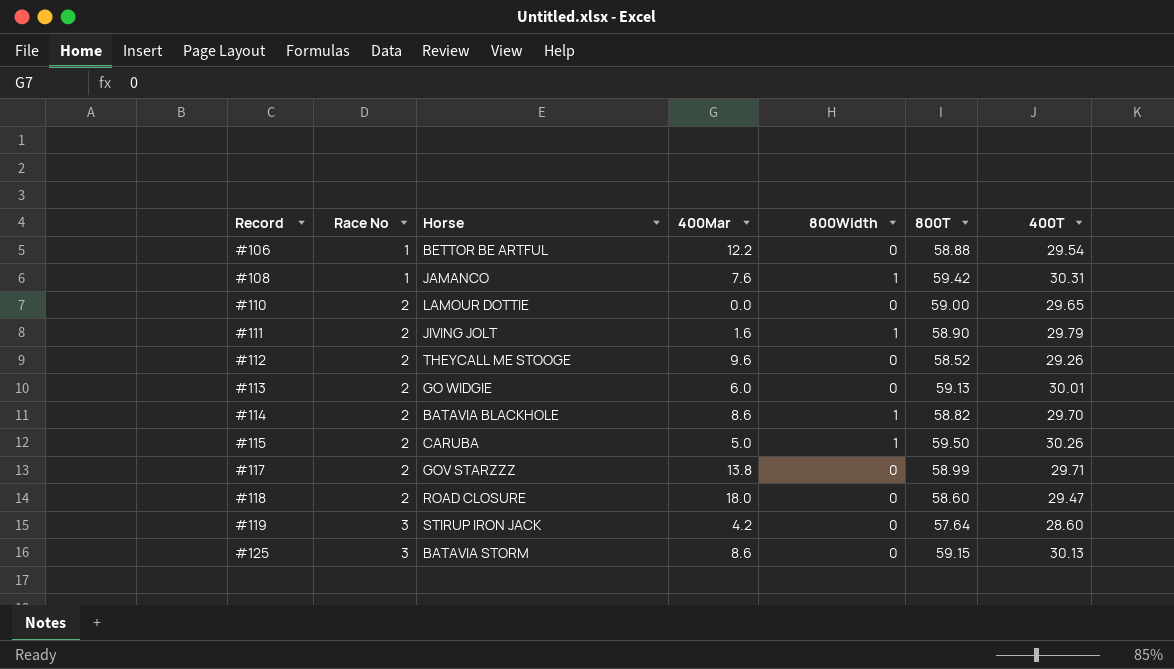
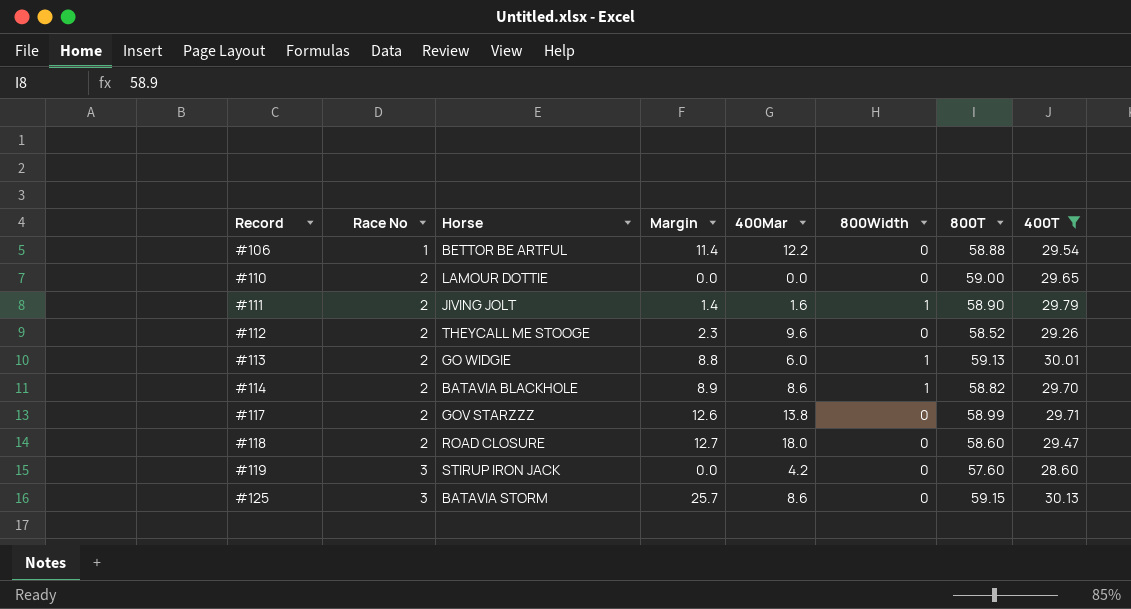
filter: none -> 400T <= 30.13
column Margin | position: none -> 4
#113 | 800Width: 0 -> 1
#119 | 800T: 57.64 -> 57.60

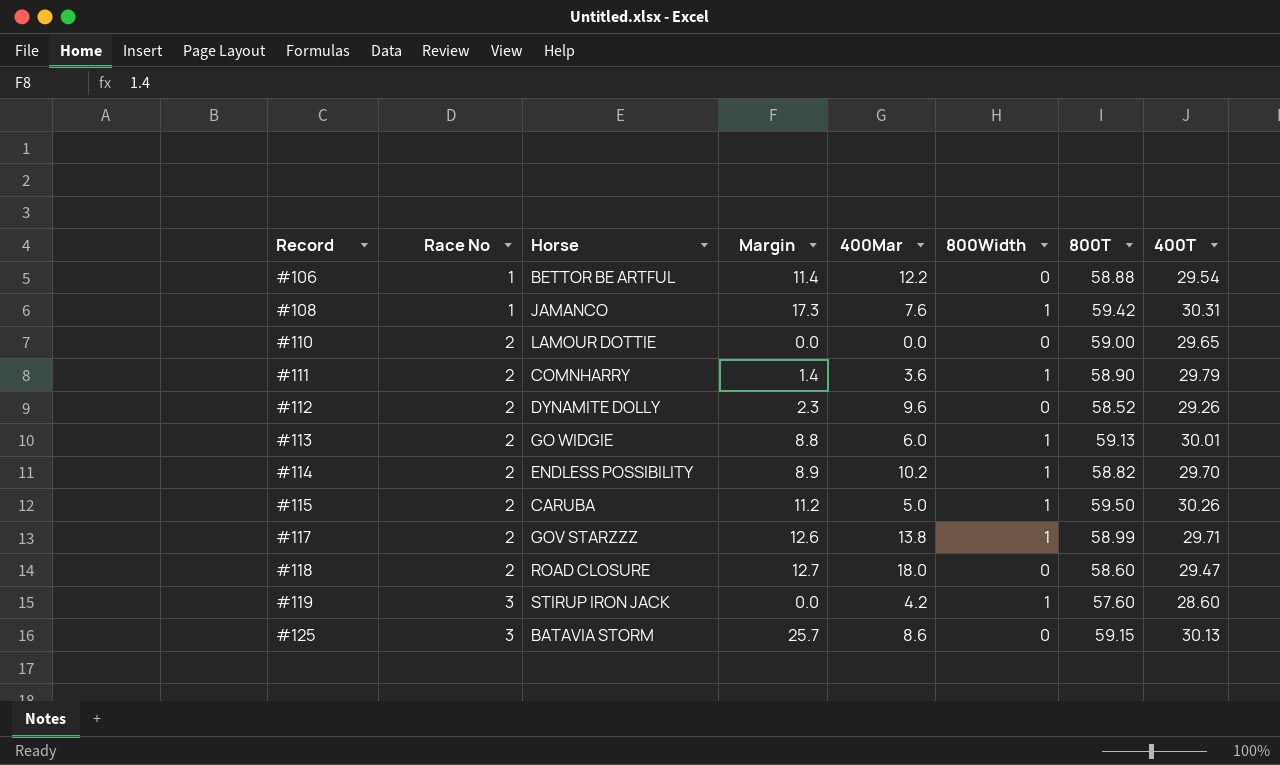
filter: 400T <= 30.13 -> none
#111 | Horse: JIVING JOLT -> COMNHARRY
#111 | 400Mar: 1.6 -> 3.6
#112 | Horse: THEYCALL ME STOOGE -> DYNAMITE DOLLY
#114 | Horse: BATAVIA BLACKHOLE -> ENDLESS POSSIBILITY
#114 | 400Mar: 8.6 -> 10.2
#117 | 800Width: 0 -> 1
#119 | 800Width: 0 -> 1

